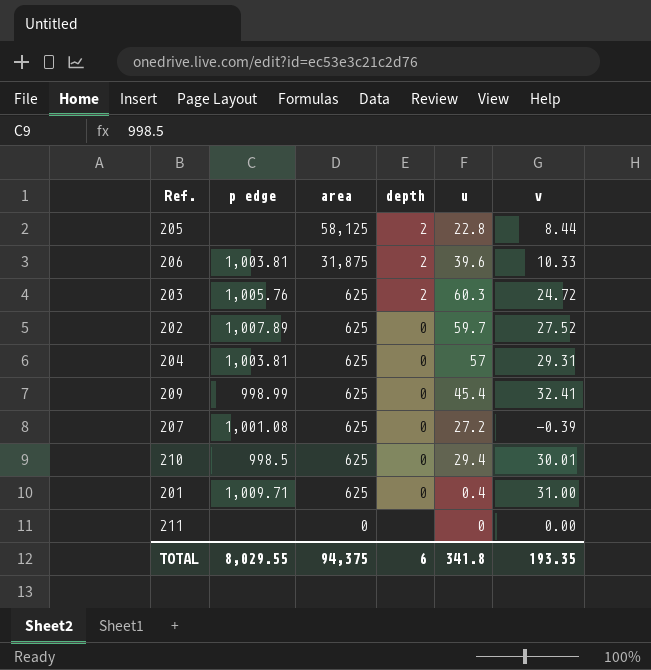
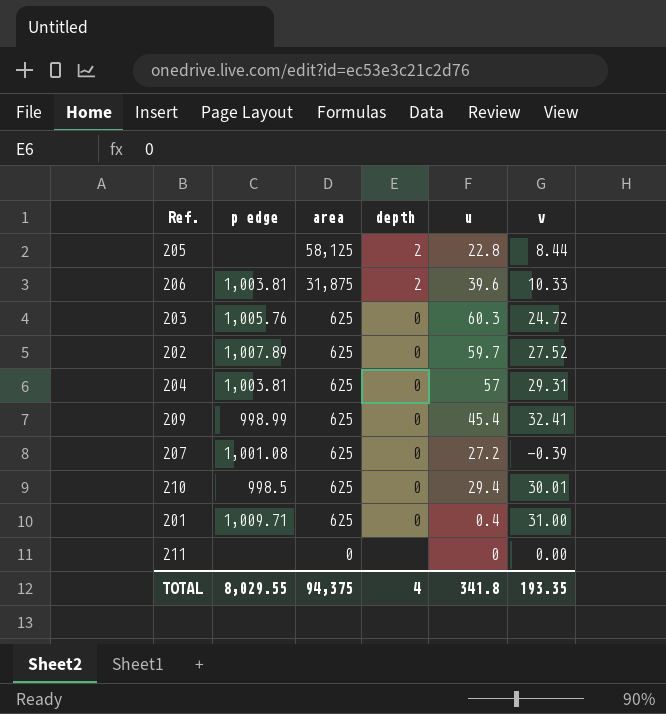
203 | depth: 2 -> 0
TOTAL | depth: 6 -> 4

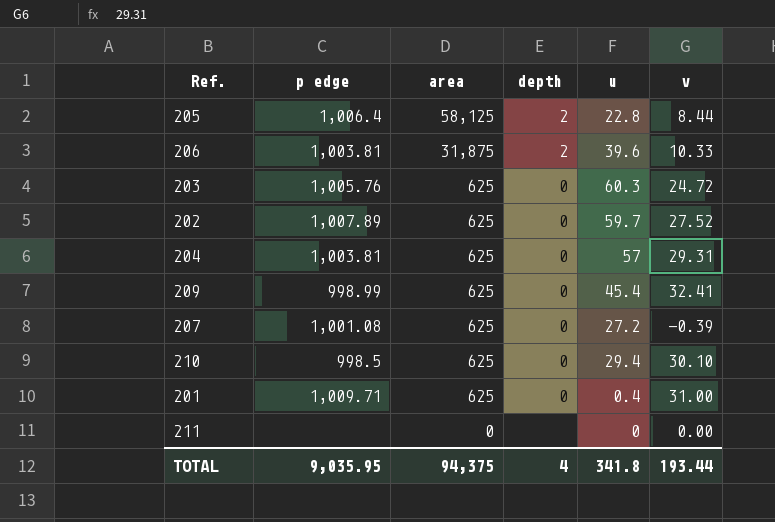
205 | p edge: none -> 1,006.4
210 | v: 30.01 -> 30.10
TOTAL | p edge: 8,029.55 -> 9,035.95
TOTAL | v: 193.35 -> 193.44

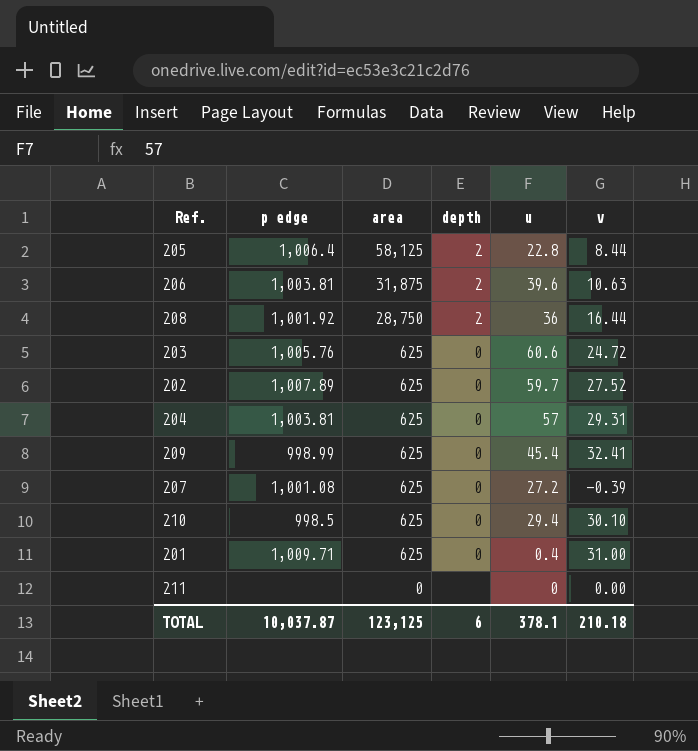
206 | v: 10.33 -> 10.63
row 208: none -> 1,001.92 | 28,750 | 2 | 36 | 16.44
203 | u: 60.3 -> 60.6
TOTAL | p edge: 9,035.95 -> 10,037.87
TOTAL | area: 94,375 -> 123,125
TOTAL | depth: 4 -> 6
TOTAL | u: 341.8 -> 378.1
TOTAL | v: 193.44 -> 210.18

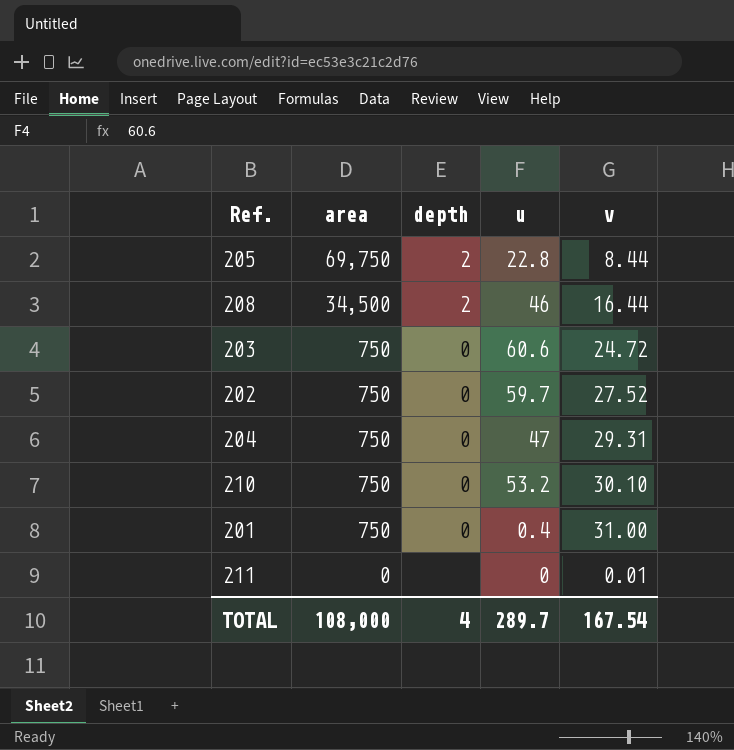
column p edge | position: 2 -> none
row 206: 1,003.81 | 31,875 | 2 | 39.6 | 10.63 -> none
row 209: 998.99 | 625 | 0 | 45.4 | 32.41 -> none
row 207: 1,001.08 | 625 | 0 | 27.2 | -0.39 -> none
205 | area: 58,125 -> 69,750
208 | area: 28,750 -> 34,500
208 | u: 36 -> 46
203 | area: 625 -> 750
202 | area: 625 -> 750
204 | area: 625 -> 750
204 | u: 57 -> 47
210 | area: 625 -> 750
210 | u: 29.4 -> 53.2
201 | area: 625 -> 750
211 | v: 0.00 -> 0.01
TOTAL | area: 123,125 -> 108,000
TOTAL | depth: 6 -> 4
TOTAL | u: 378.1 -> 289.7
TOTAL | v: 210.18 -> 167.54

